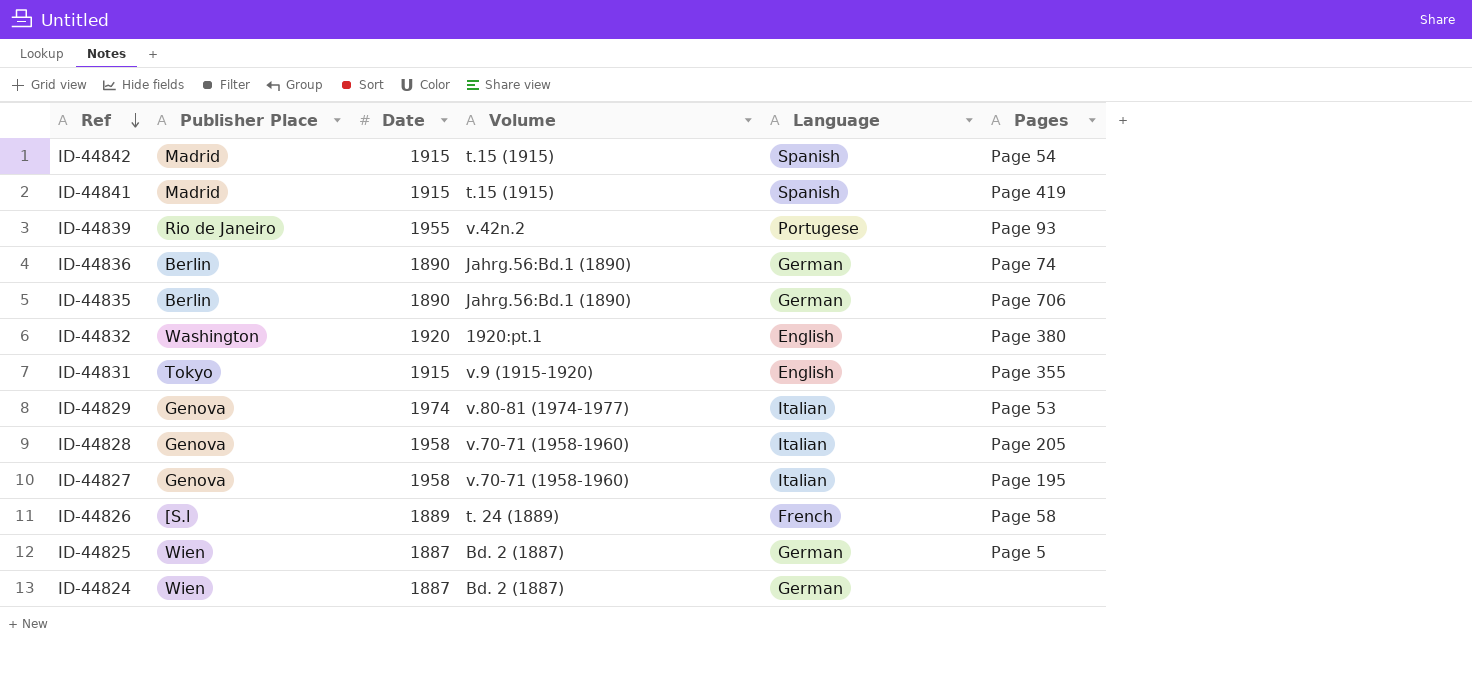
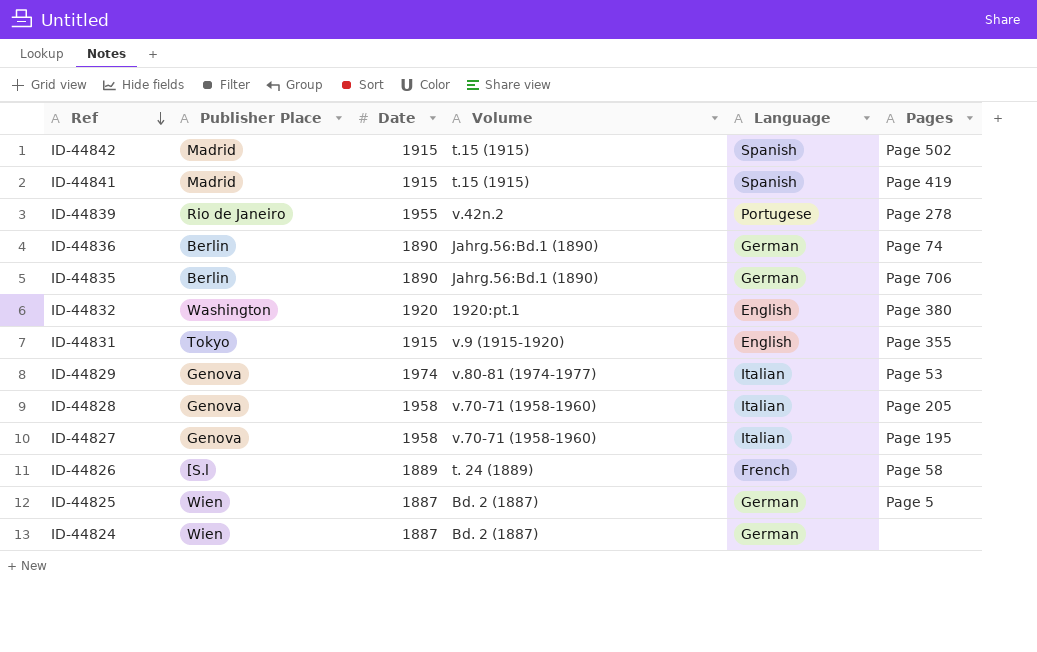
ID-44842 | Pages: Page 54 -> Page 502
ID-44839 | Pages: Page 93 -> Page 278

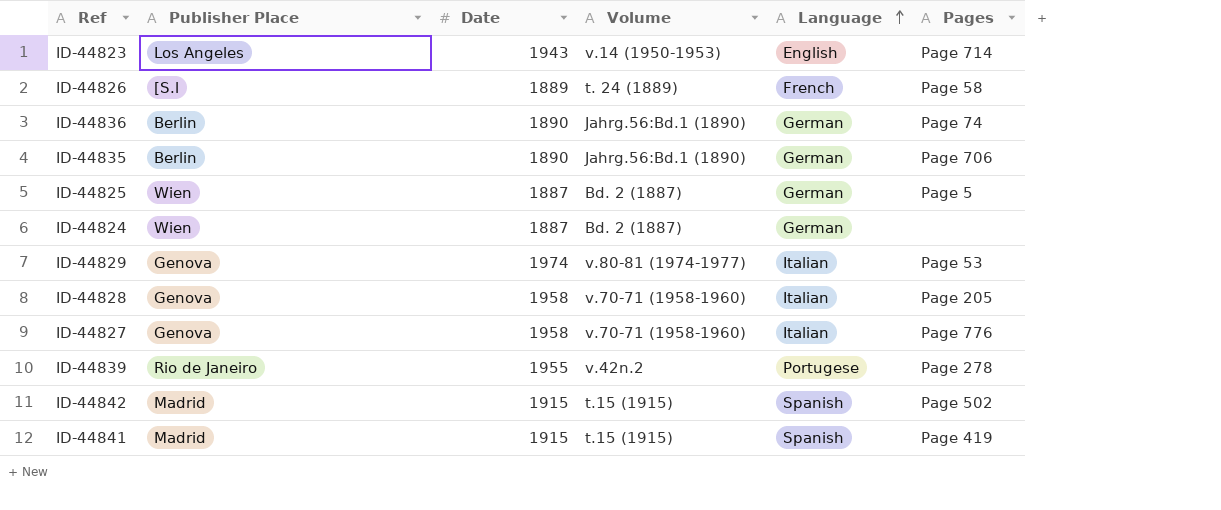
row order: Ref descending -> Language ascending
row ID-44832: Washington | 1920 | 1920:pt.1 | English | Page 380 -> none
row ID-44831: Tokyo | 1915 | v.9 (1915-1920) | English | Page 355 -> none
row ID-44823: none -> Los Angeles | 1943 | v.14 (1950-1953) | English | Page 714
ID-44827 | Pages: Page 195 -> Page 776

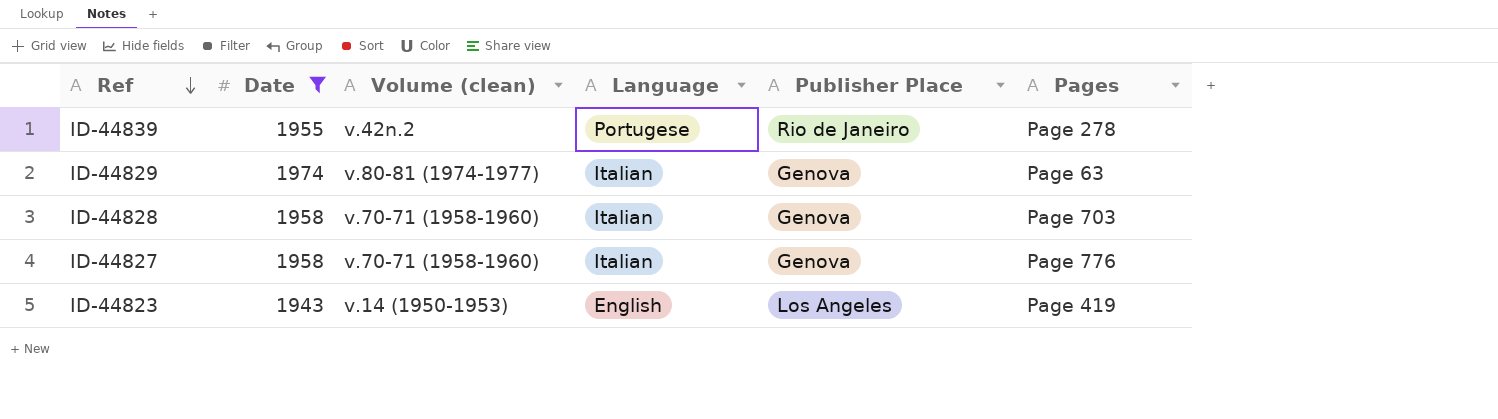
filter: none -> Date >= 1943
row order: Language ascending -> Ref descending
column name: Volume -> Volume (clean)
column Publisher Place | position: 2 -> 5
ID-44829 | Pages: Page 53 -> Page 63
ID-44828 | Pages: Page 205 -> Page 703
ID-44823 | Pages: Page 714 -> Page 419

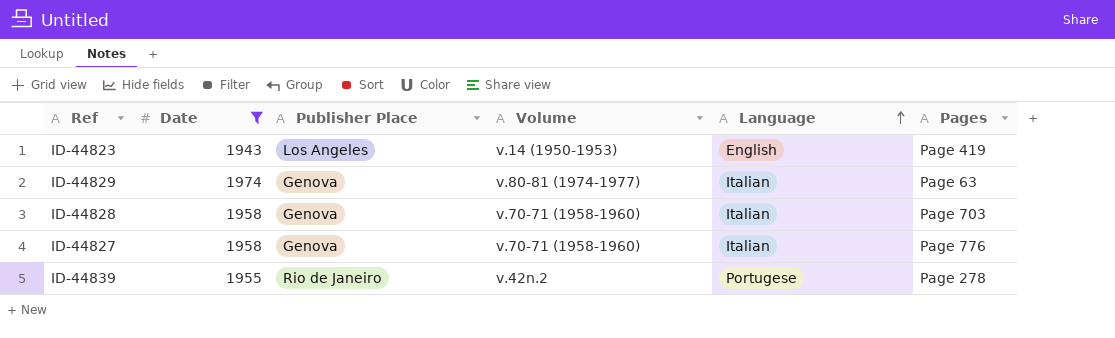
row order: Ref descending -> Language ascending
column Publisher Place | position: 5 -> 3
column name: Volume (clean) -> Volume

